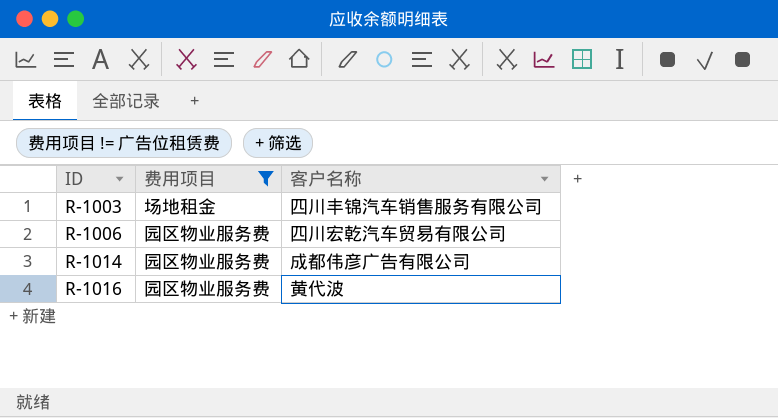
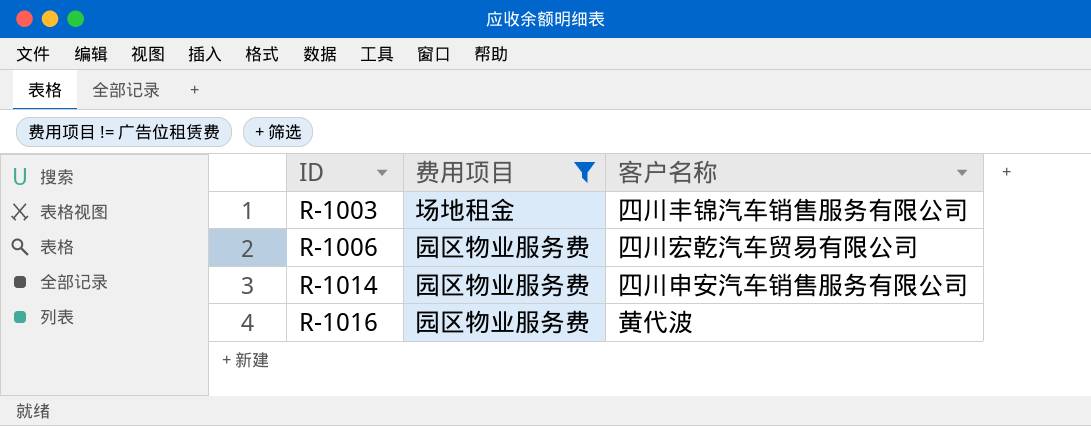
R-1014 | 客户名称: 成都伟彦广告有限公司 -> 四川申安汽车销售服务有限公司

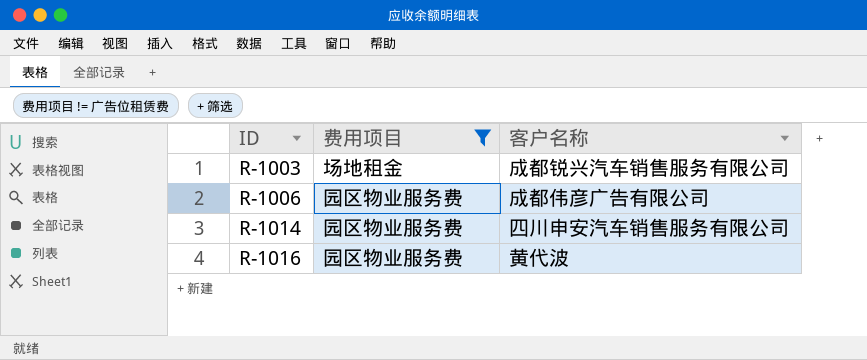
R-1003 | 客户名称: 四川丰锦汽车销售服务有限公司 -> 成都锐兴汽车销售服务有限公司
R-1006 | 客户名称: 四川宏乾汽车贸易有限公司 -> 成都伟彦广告有限公司

